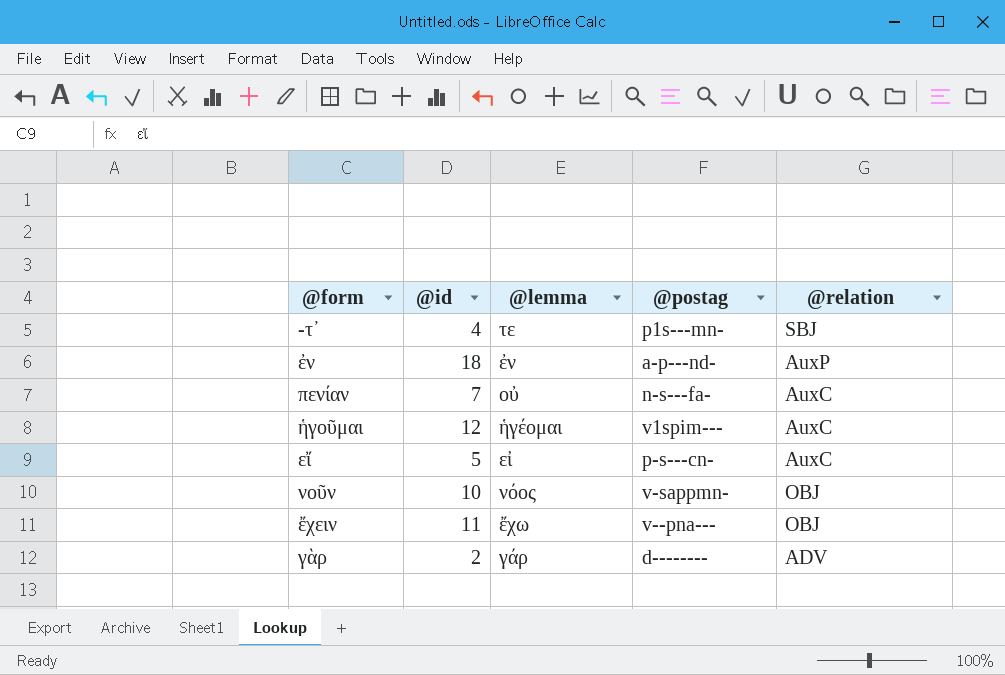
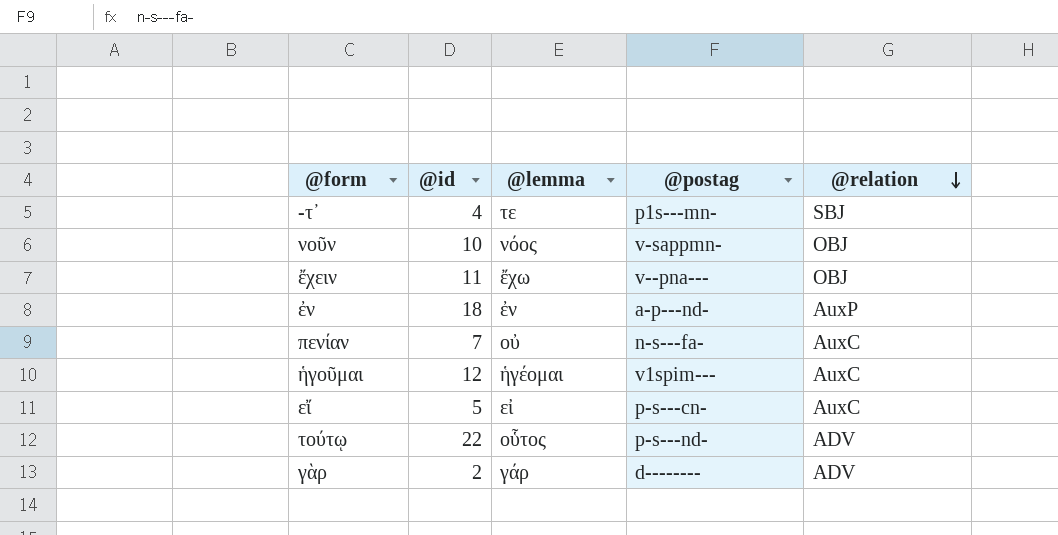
row order: none -> @relation descending
row τούτῳ: none -> 22 | οὗτος | p-s---nd- | ADV

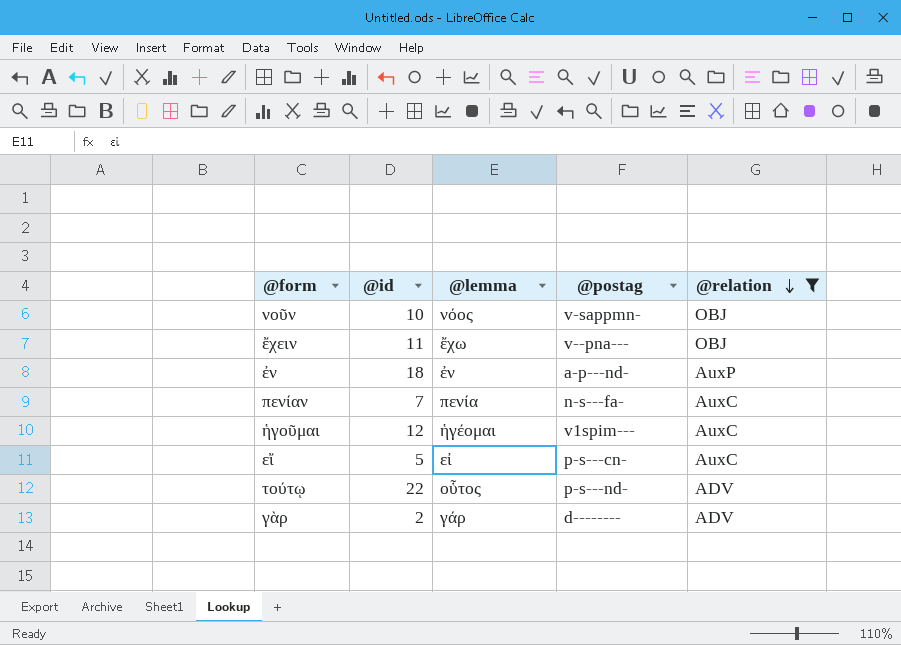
filter: none -> @relation != SBJ
πενίαν | @lemma: οὐ -> πενία

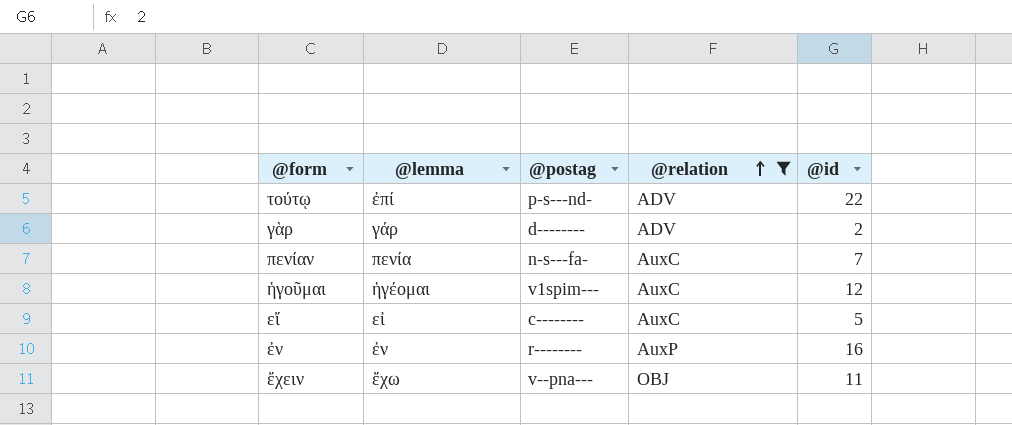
row order: @relation descending -> @relation ascending
column @id | position: 2 -> 5
row νοῦν: 10 | νόος | v-sappmn- | OBJ -> none
τούτῳ | @lemma: οὗτος -> ἐπί
εἴ | @postag: p-s---cn- -> c--------
ἐν | @postag: a-p---nd- -> r--------
ἐν | @id: 18 -> 16

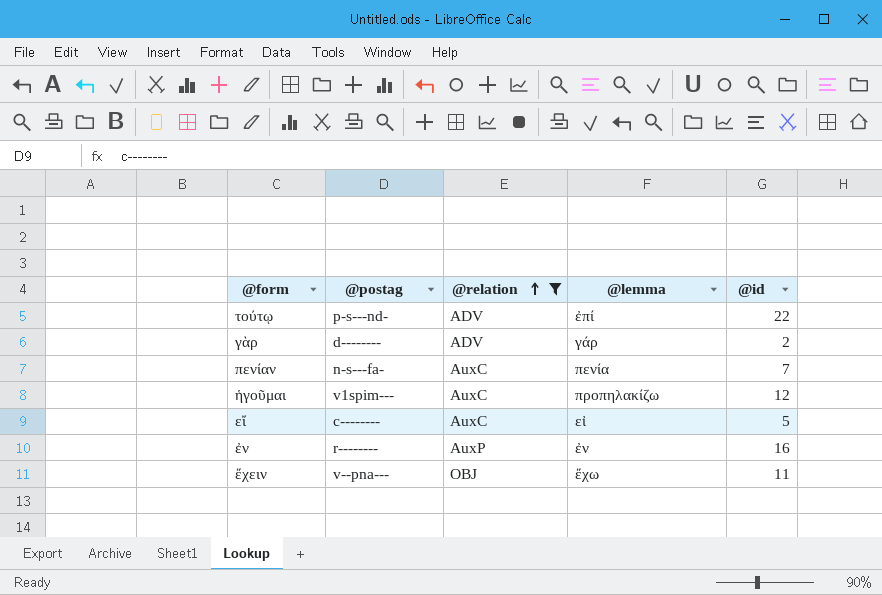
column @lemma | position: 2 -> 4
ἡγοῦμαι | @lemma: ἡγέομαι -> προπηλακίζω

